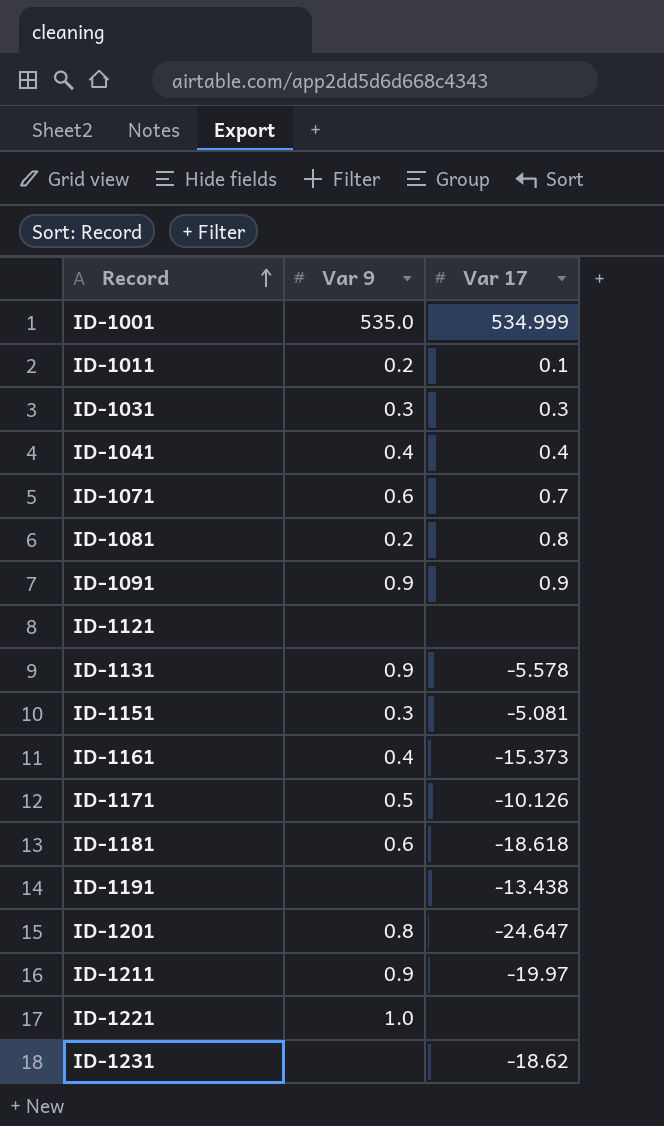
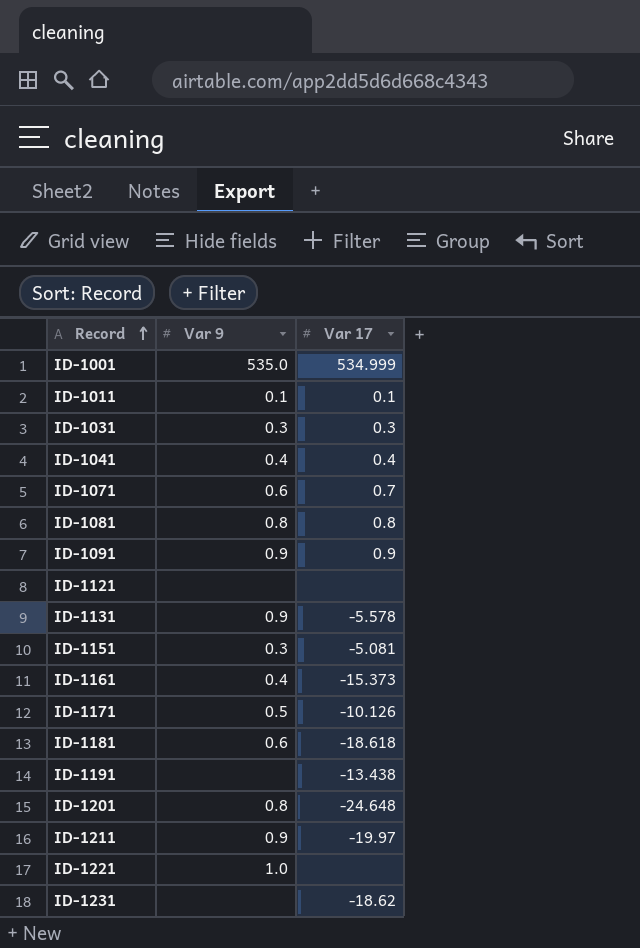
ID-1011 | Var 9: 0.2 -> 0.1
ID-1081 | Var 9: 0.2 -> 0.8
ID-1201 | Var 17: -24.647 -> -24.648

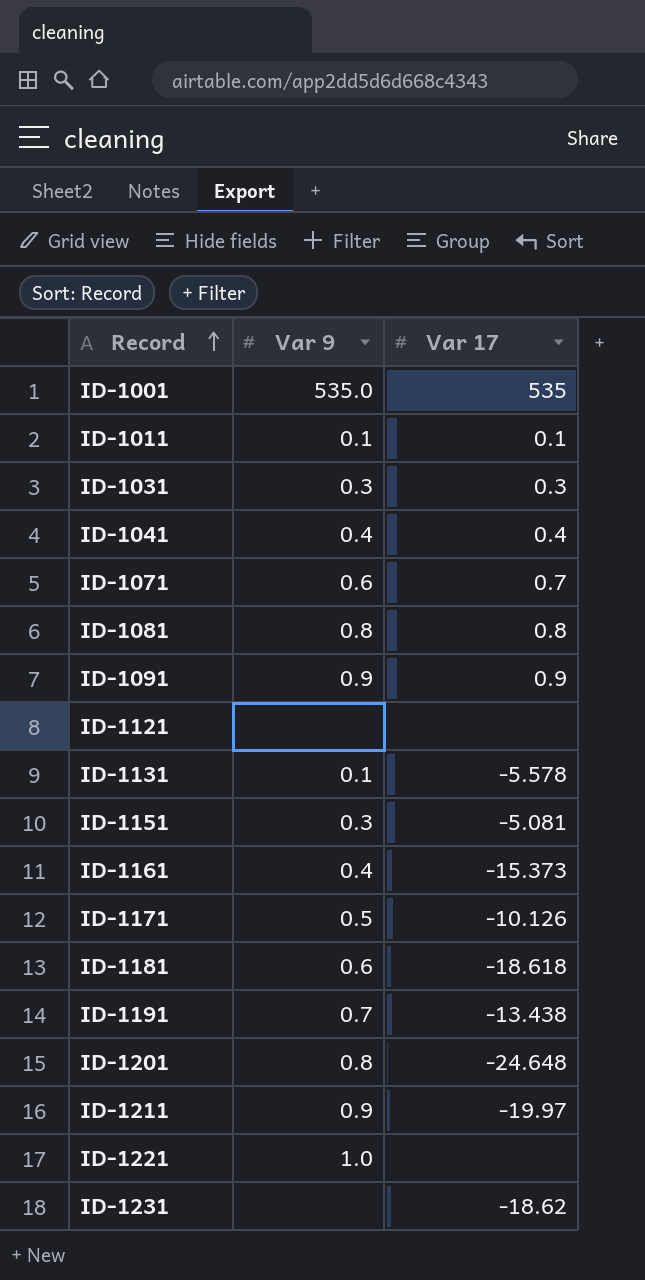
ID-1001 | Var 17: 534.999 -> 535
ID-1131 | Var 9: 0.9 -> 0.1
ID-1191 | Var 9: none -> 0.7

